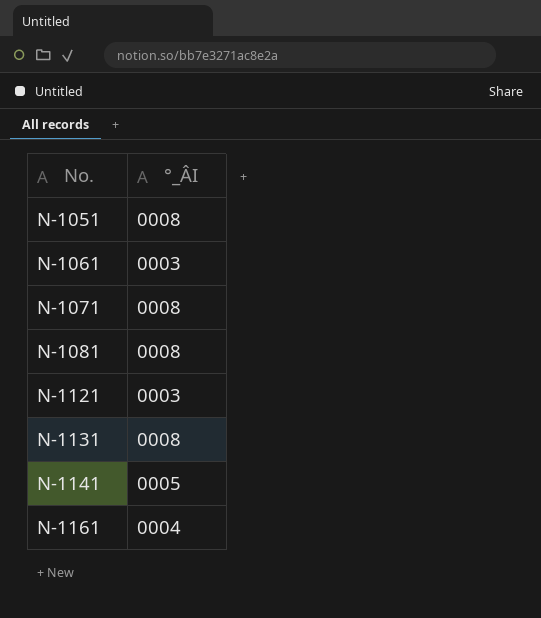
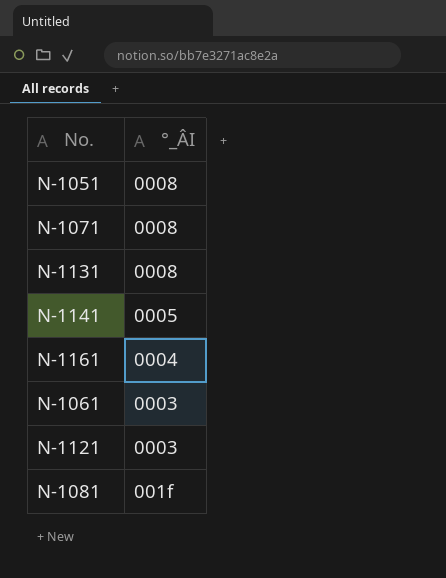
row order: No. ascending -> °_ÂI descending
N-1081 | °_ÂI: 0008 -> 001f

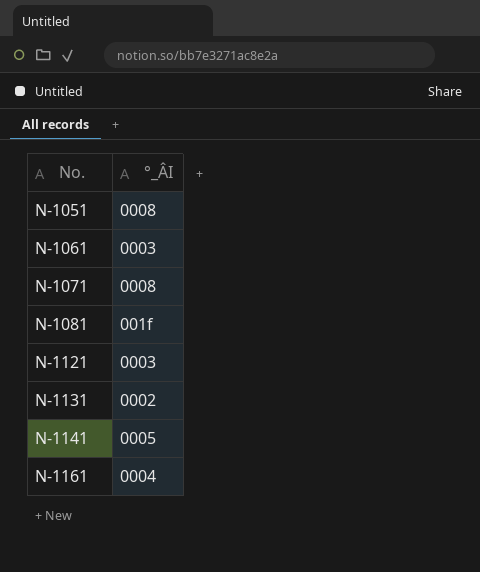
row order: °_ÂI descending -> No. ascending
N-1131 | °_ÂI: 0008 -> 0002

